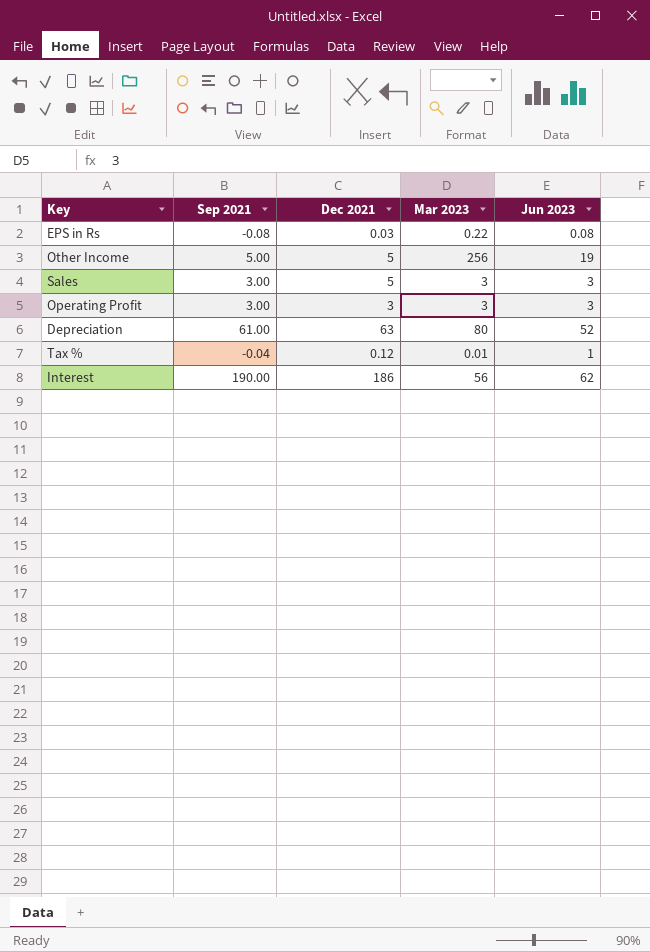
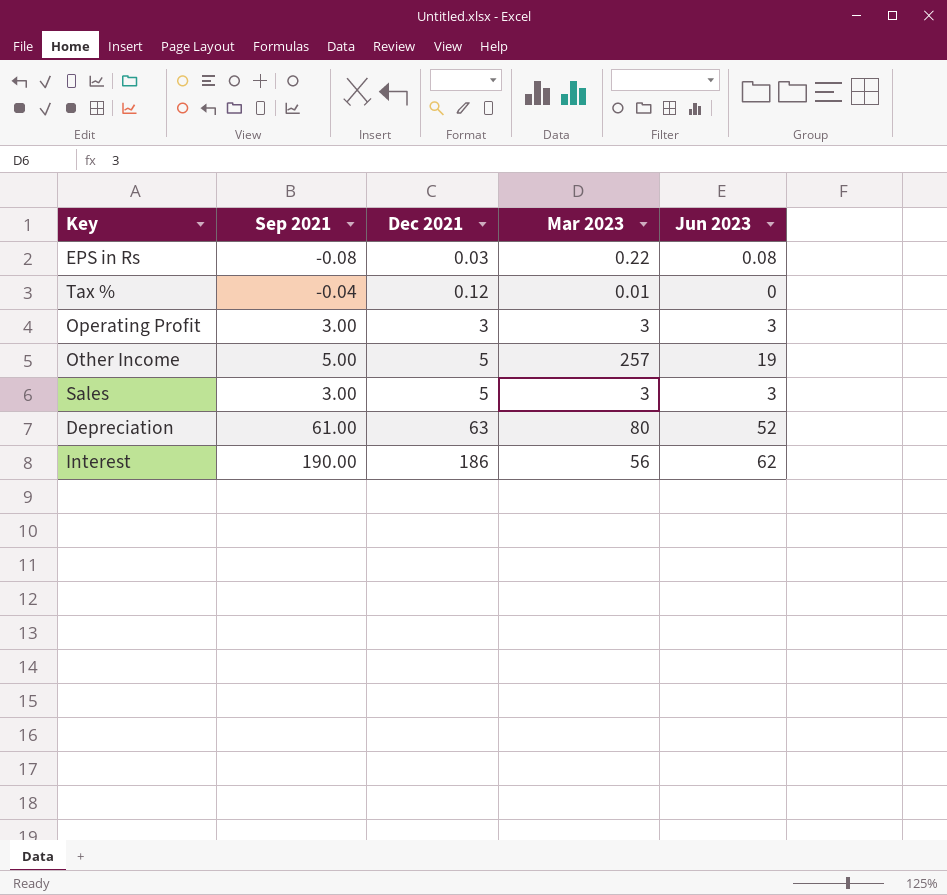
row order: none -> Dec 2021 ascending
Tax % | Jun 2023: 1 -> 0
Other Income | Mar 2023: 256 -> 257

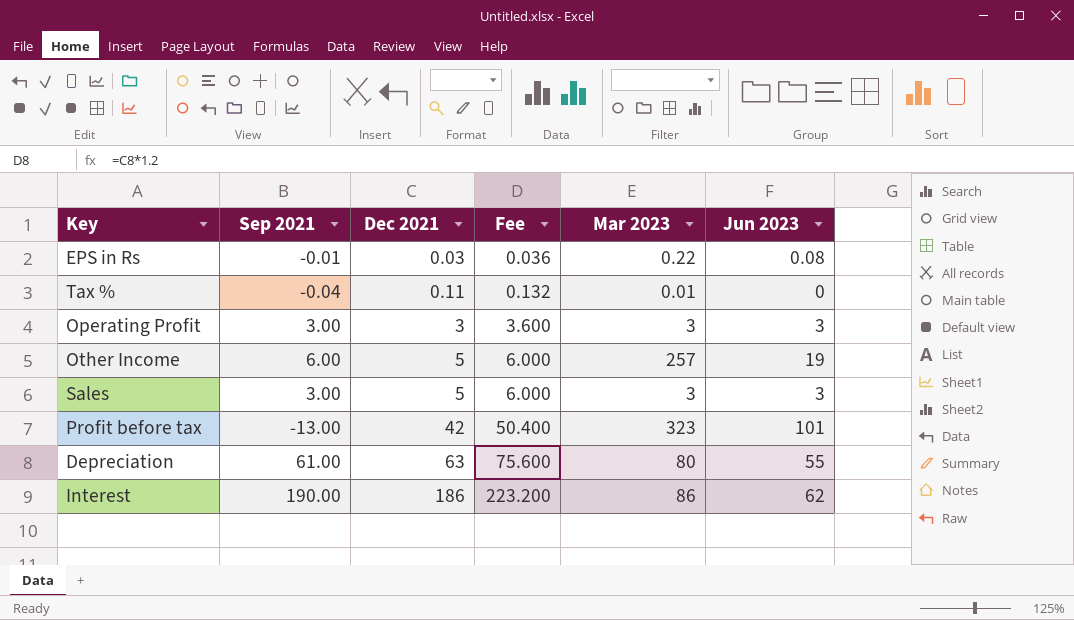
column Fee | formula: none -> [Dec 2021] * 1.2
EPS in Rs | Sep 2021: -0.08 -> -0.01
Tax % | Dec 2021: 0.12 -> 0.11
Other Income | Sep 2021: 5.00 -> 6.00
row Profit before tax: none -> -13.00 | 42 | 50.400 | 323 | 101
Depreciation | Jun 2023: 52 -> 55
Interest | Mar 2023: 56 -> 86

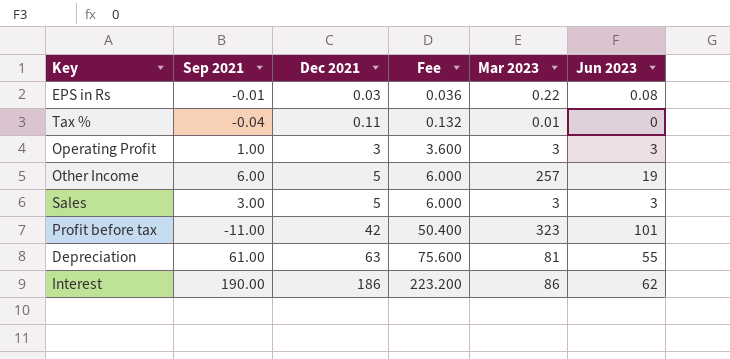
Operating Profit | Sep 2021: 3.00 -> 1.00
Profit before tax | Sep 2021: -13.00 -> -11.00
Depreciation | Mar 2023: 80 -> 81

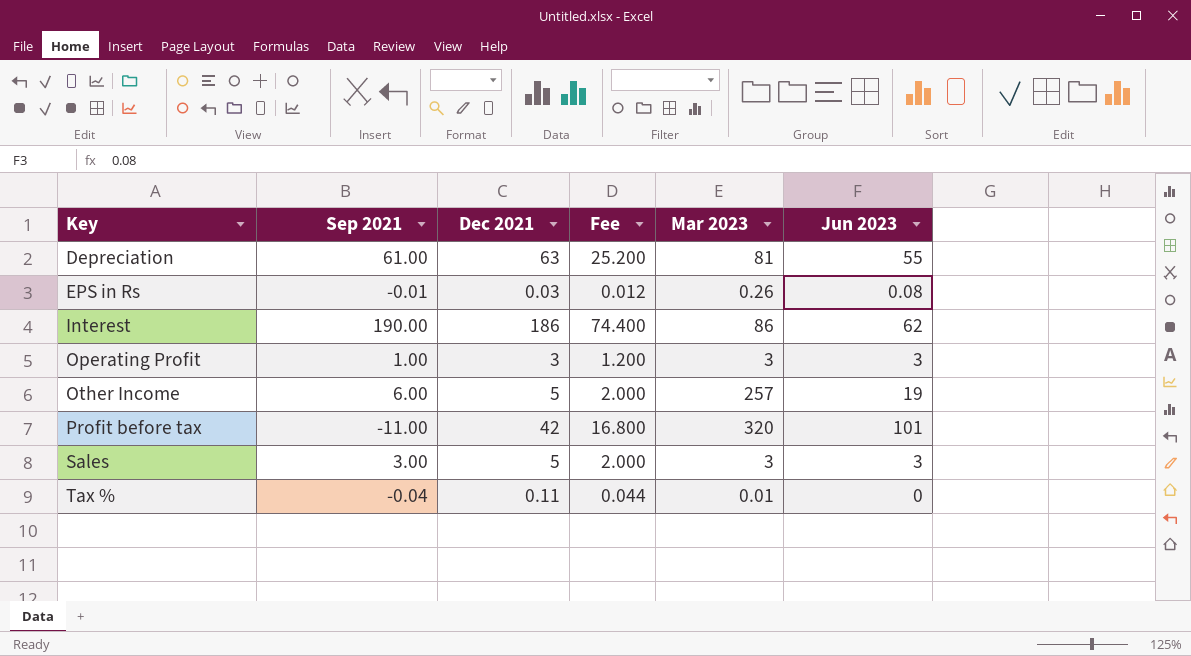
row order: Dec 2021 ascending -> Key ascending
column Fee | formula: [Dec 2021] * 1.2 -> [Dec 2021] * 0.4
EPS in Rs | Mar 2023: 0.22 -> 0.26
Profit before tax | Mar 2023: 323 -> 320

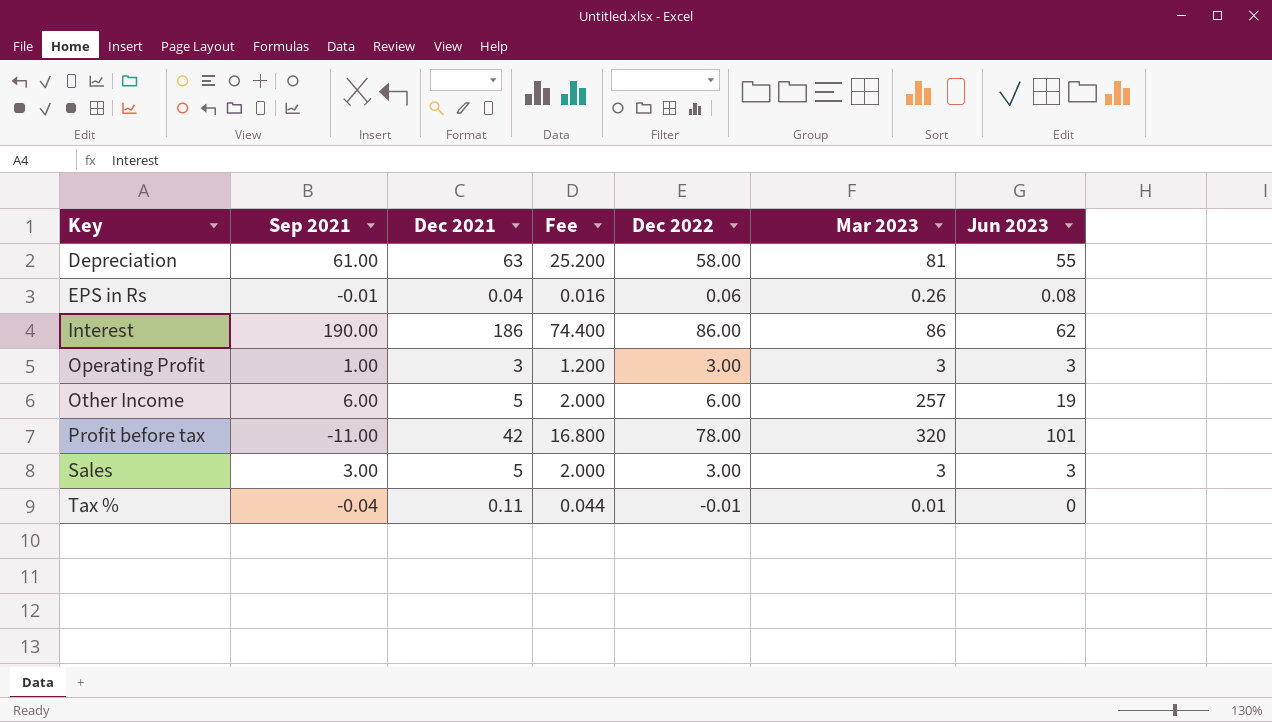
column Dec 2022 | position: none -> 5
EPS in Rs | Dec 2021: 0.03 -> 0.04
EPS in Rs | Fee: 0.012 -> 0.016

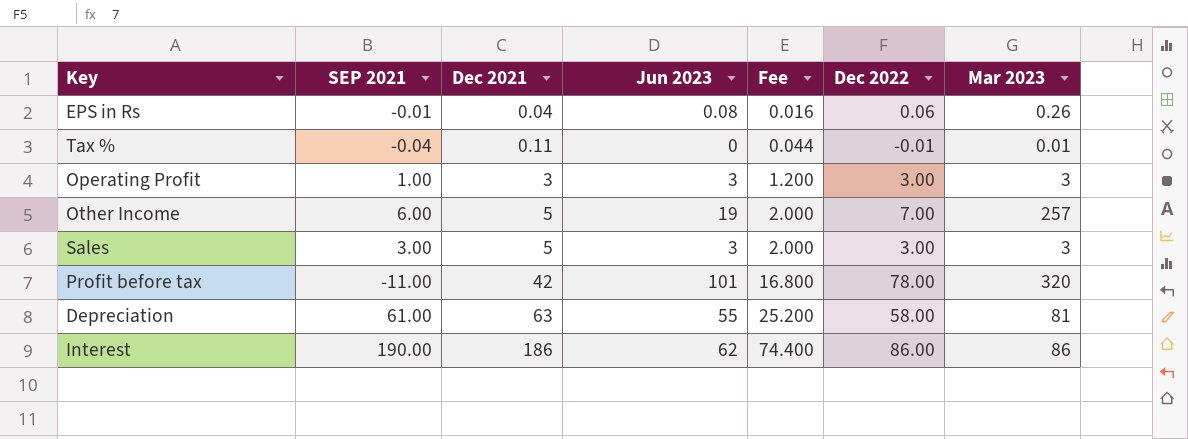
row order: Key ascending -> Dec 2021 ascending
column name: Sep 2021 -> SEP 2021
column Jun 2023 | position: 7 -> 4
Other Income | Dec 2022: 6.00 -> 7.00

